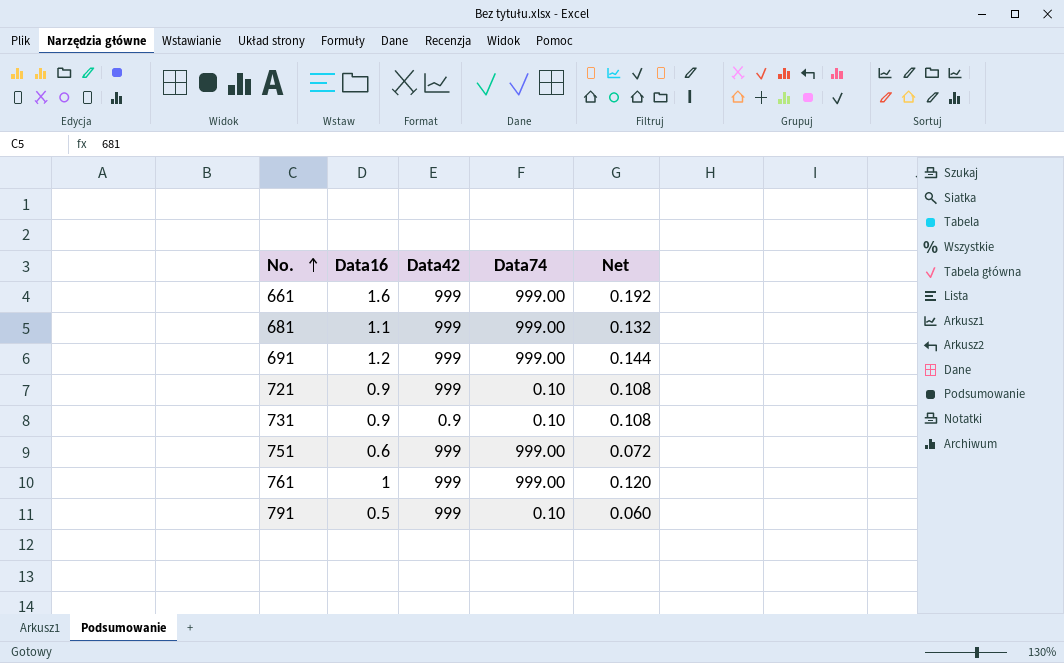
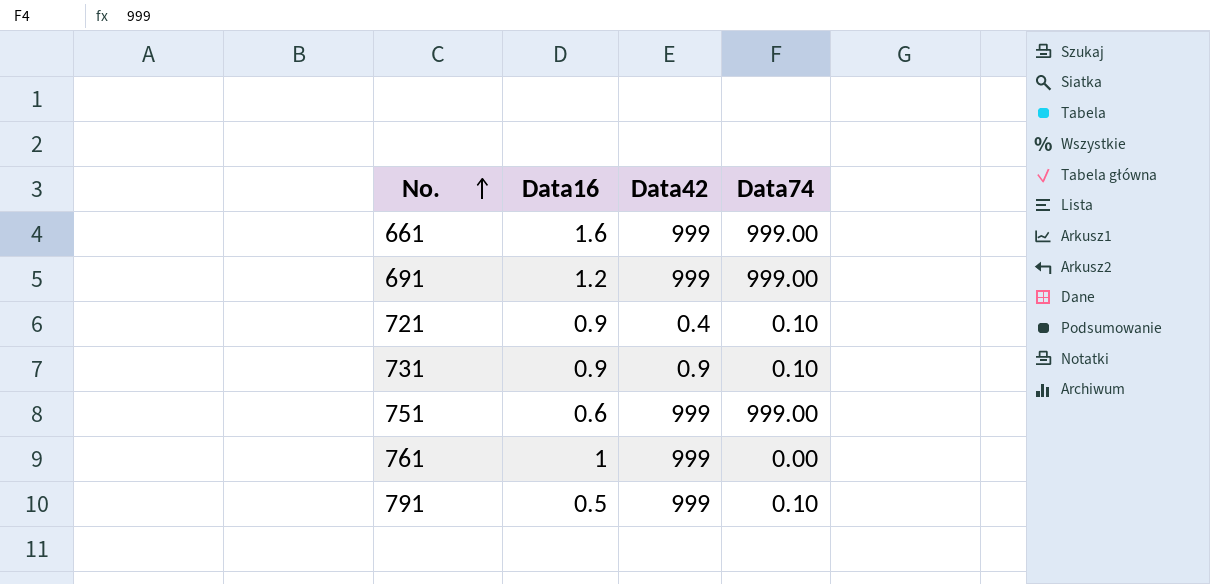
column Net | formula: [Data16] * 0.12 -> none
row 681: 1.1 | 999 | 999.00 | 0.132 -> none
721 | Data42: 999 -> 0.4
761 | Data74: 999.00 -> 0.00

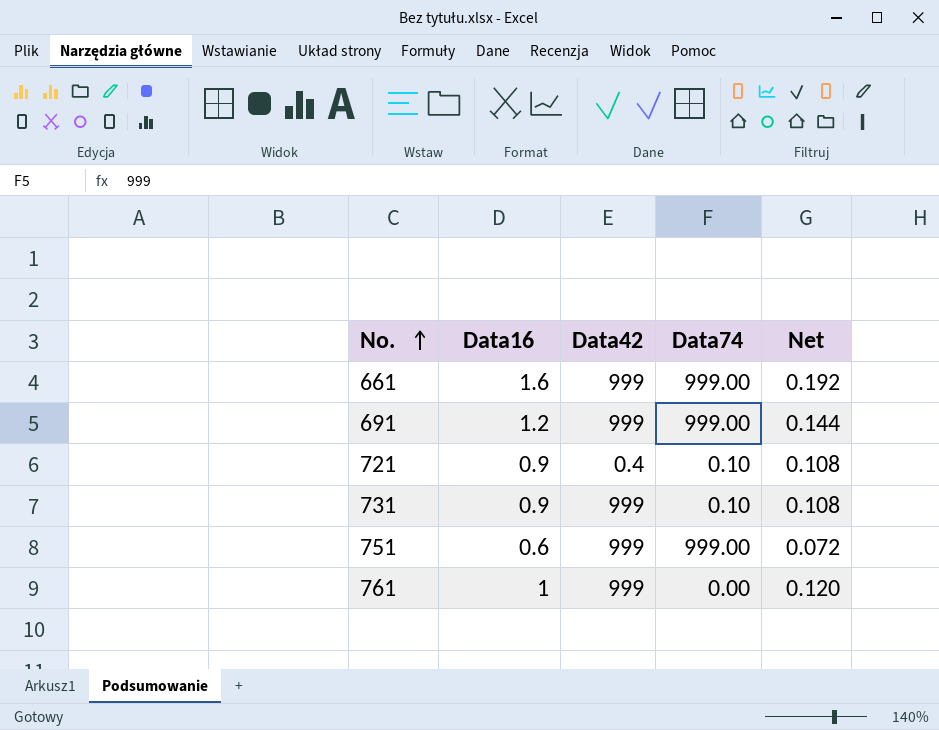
column Net | formula: none -> [Data16] * 0.12
row 791: 0.5 | 999 | 0.10 -> none
731 | Data42: 0.9 -> 999

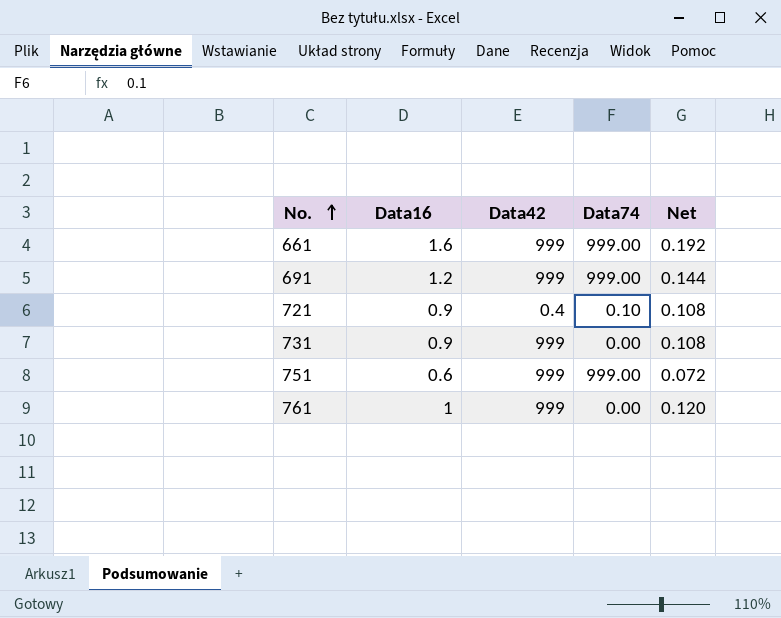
731 | Data74: 0.10 -> 0.00

